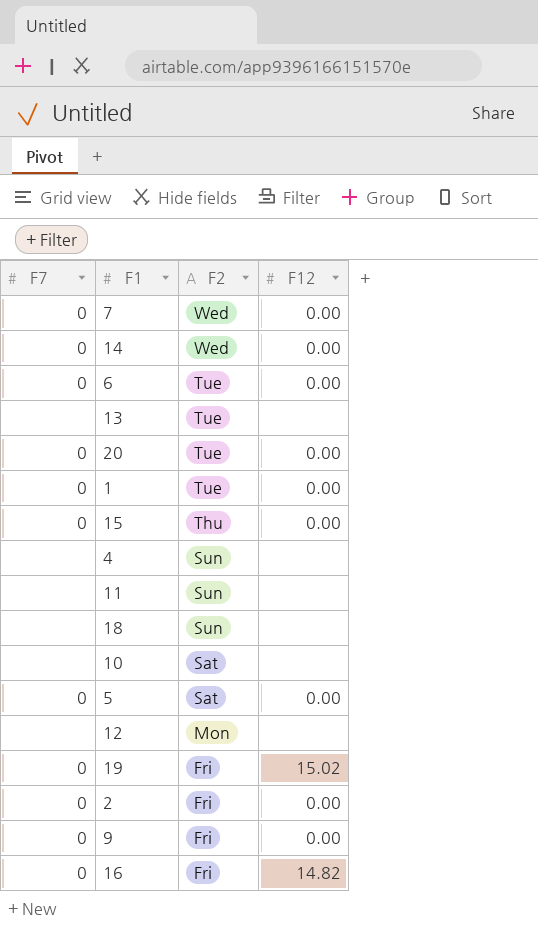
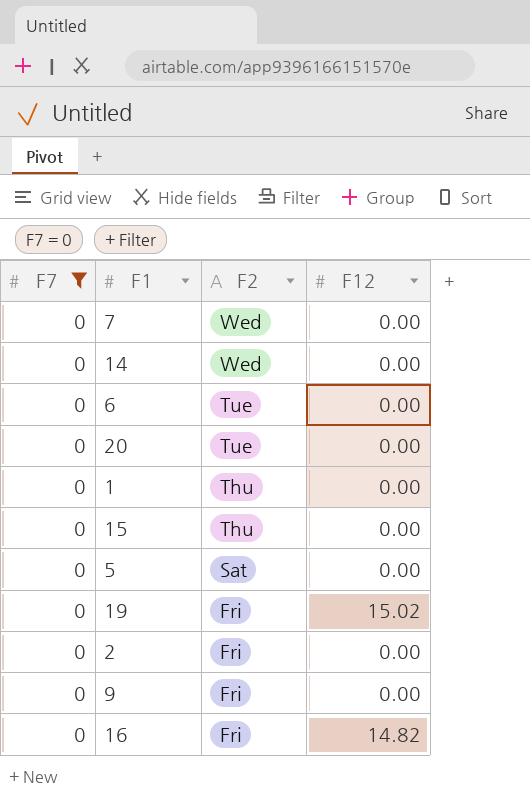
filter: none -> F7 = 0
1 | F2: Tue -> Thu

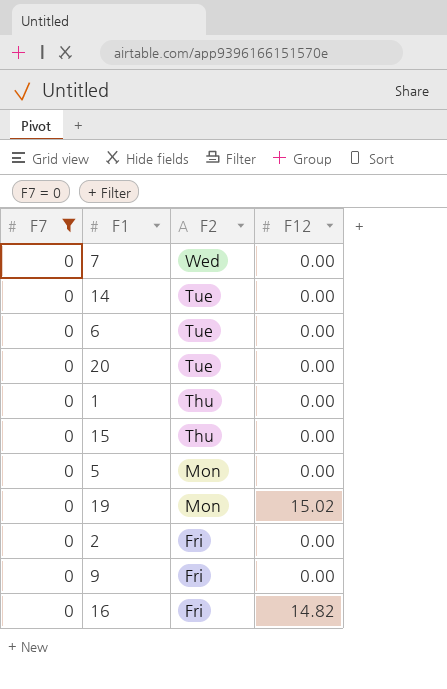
14 | F2: Wed -> Tue
5 | F2: Sat -> Mon
19 | F2: Fri -> Mon

